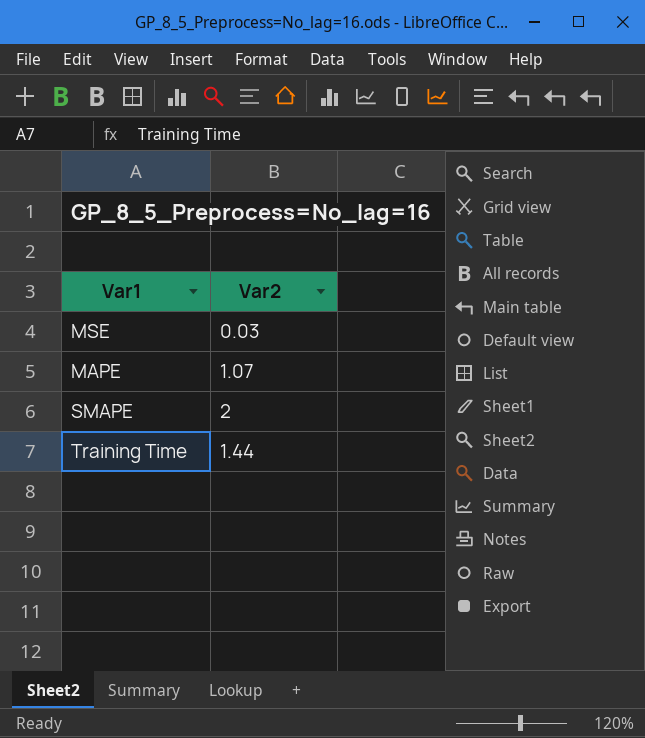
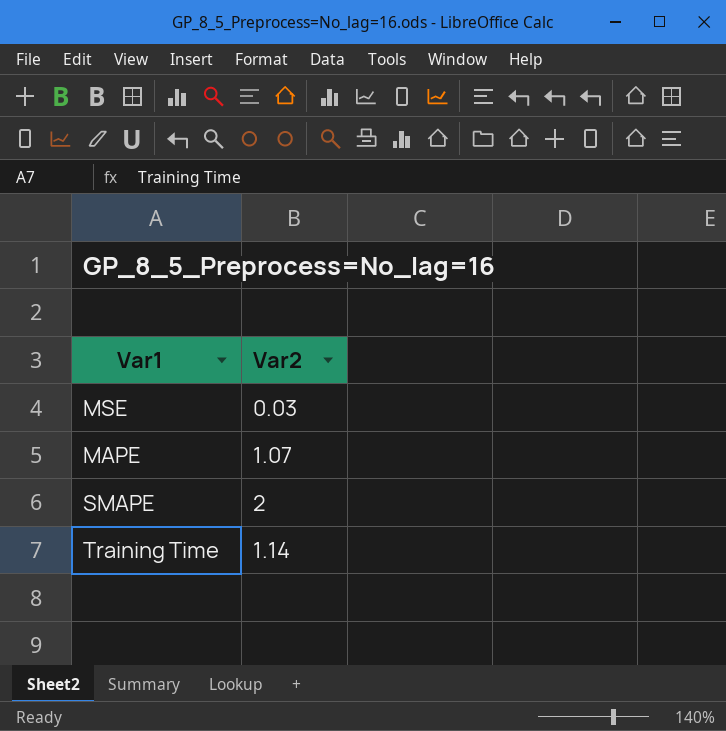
Training Time | Var2: 1.44 -> 1.14

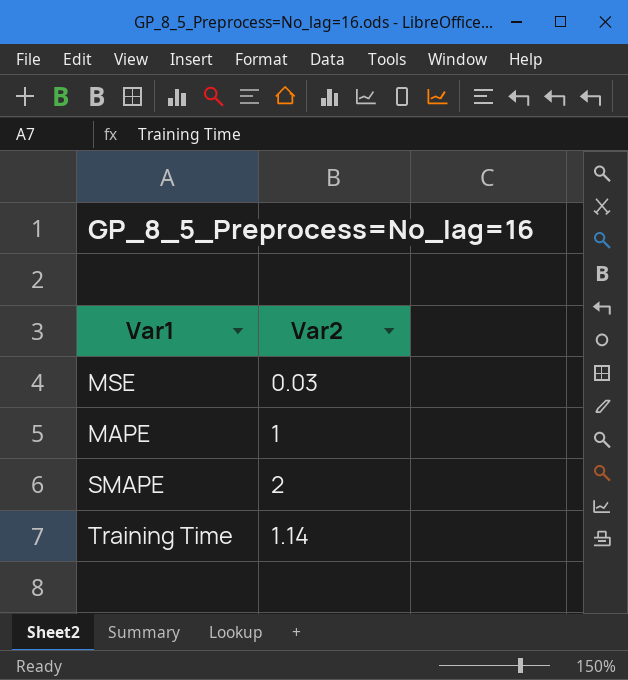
MAPE | Var2: 1.07 -> 1

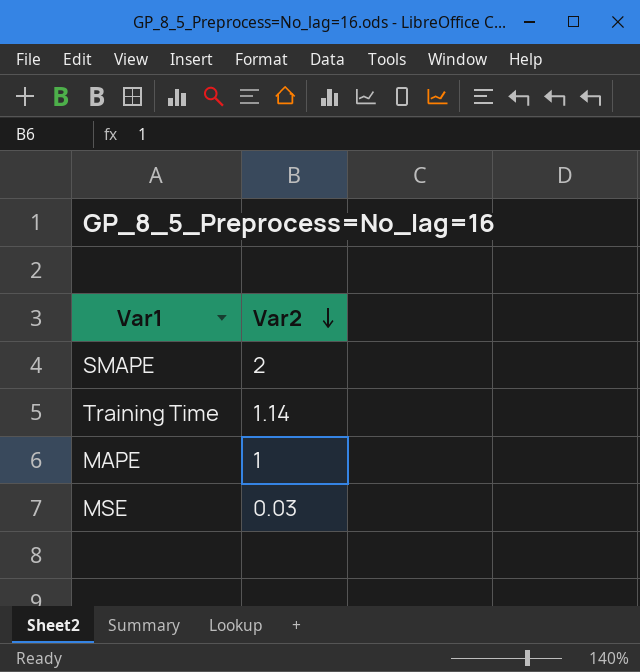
row order: none -> Var2 descending

